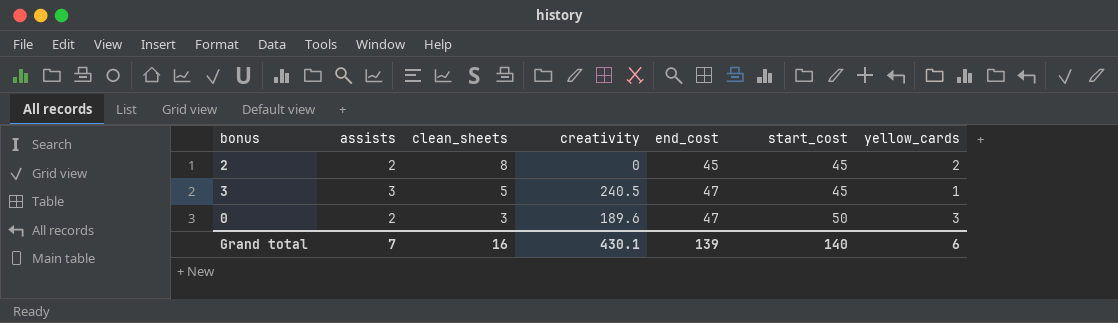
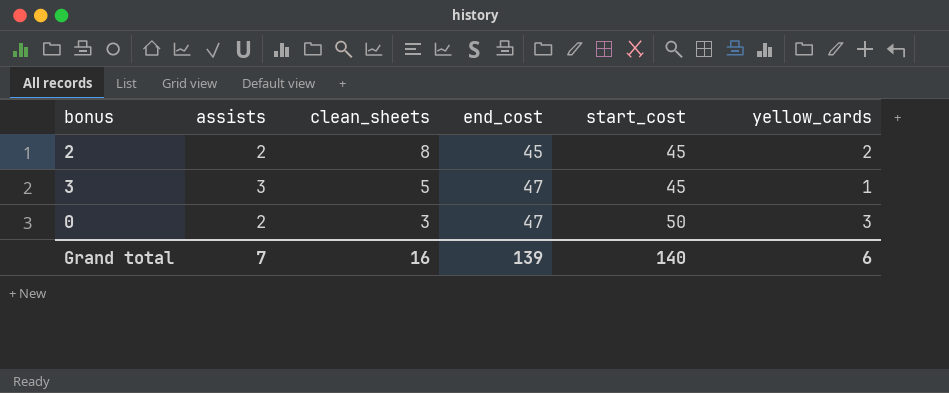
column creativity | position: 4 -> none

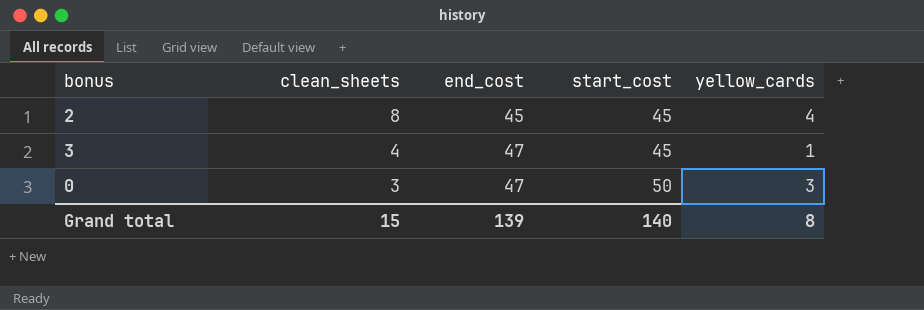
column assists | position: 2 -> none
2 | yellow_cards: 2 -> 4
3 | clean_sheets: 5 -> 4
Grand total | clean_sheets: 16 -> 15
Grand total | yellow_cards: 6 -> 8

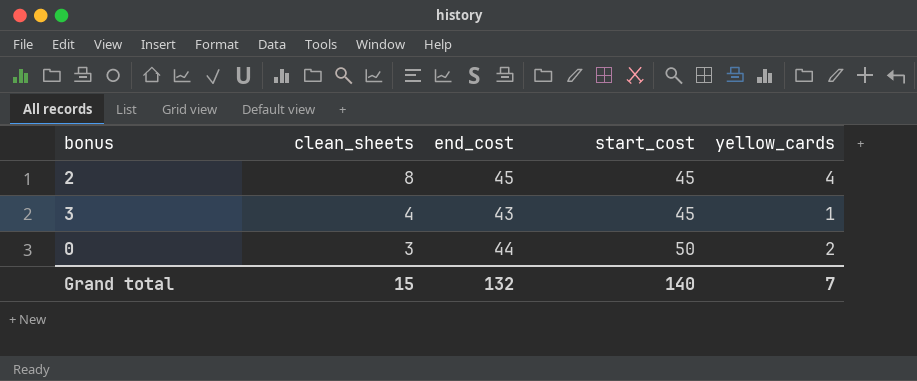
3 | end_cost: 47 -> 43
0 | end_cost: 47 -> 44
0 | yellow_cards: 3 -> 2
Grand total | end_cost: 139 -> 132
Grand total | yellow_cards: 8 -> 7

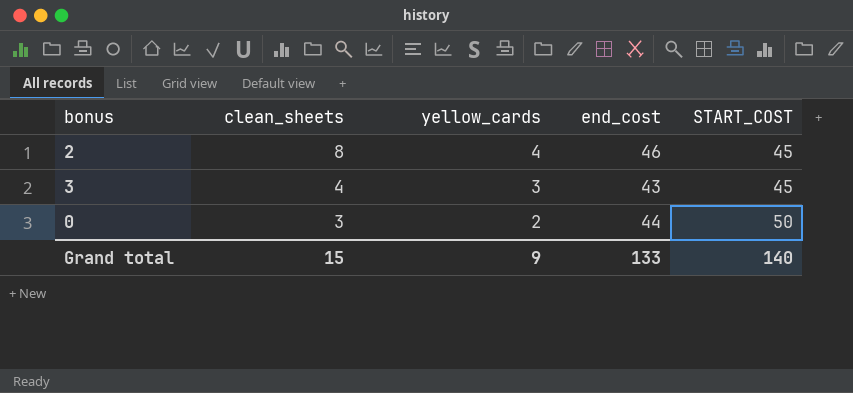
column yellow_cards | position: 5 -> 3
column name: start_cost -> START_COST
2 | end_cost: 45 -> 46
3 | yellow_cards: 1 -> 3
Grand total | yellow_cards: 7 -> 9
Grand total | end_cost: 132 -> 133

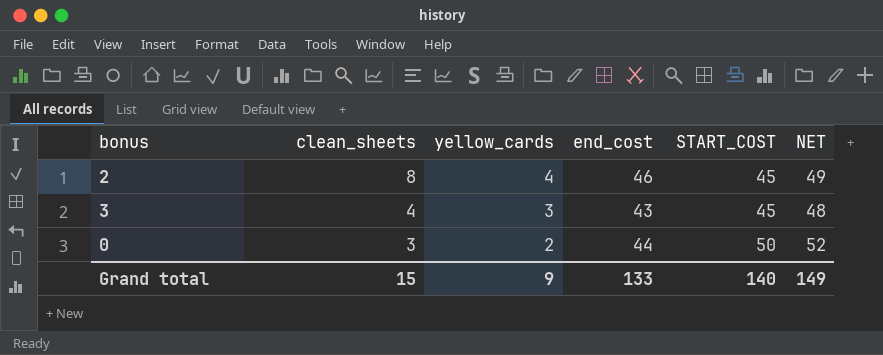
column NET | formula: none -> [yellow_cards] + [START_COST]

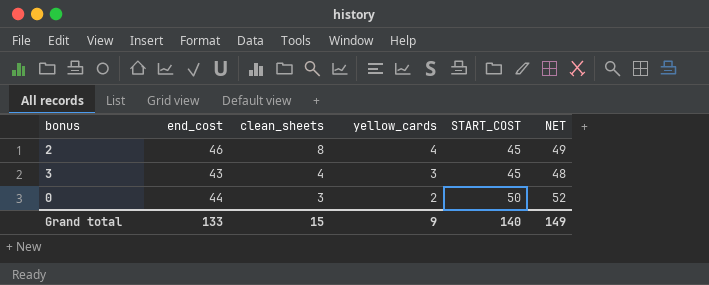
column end_cost | position: 4 -> 2

